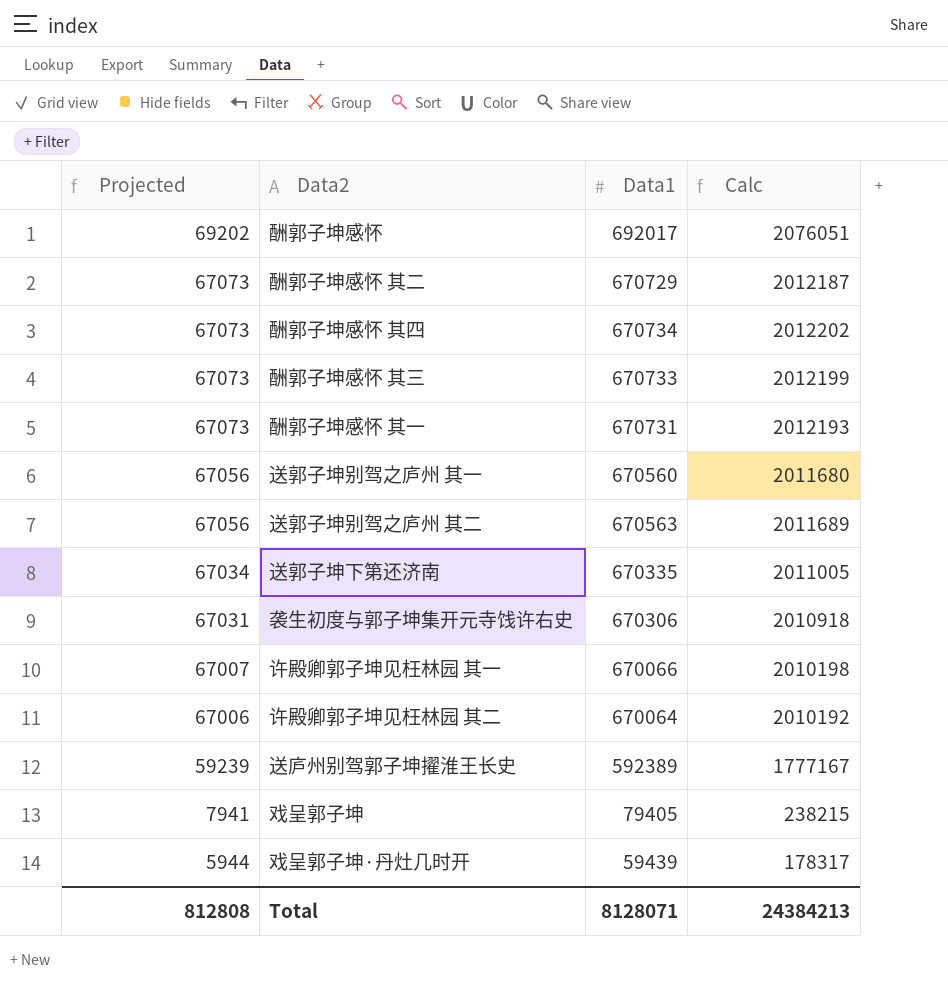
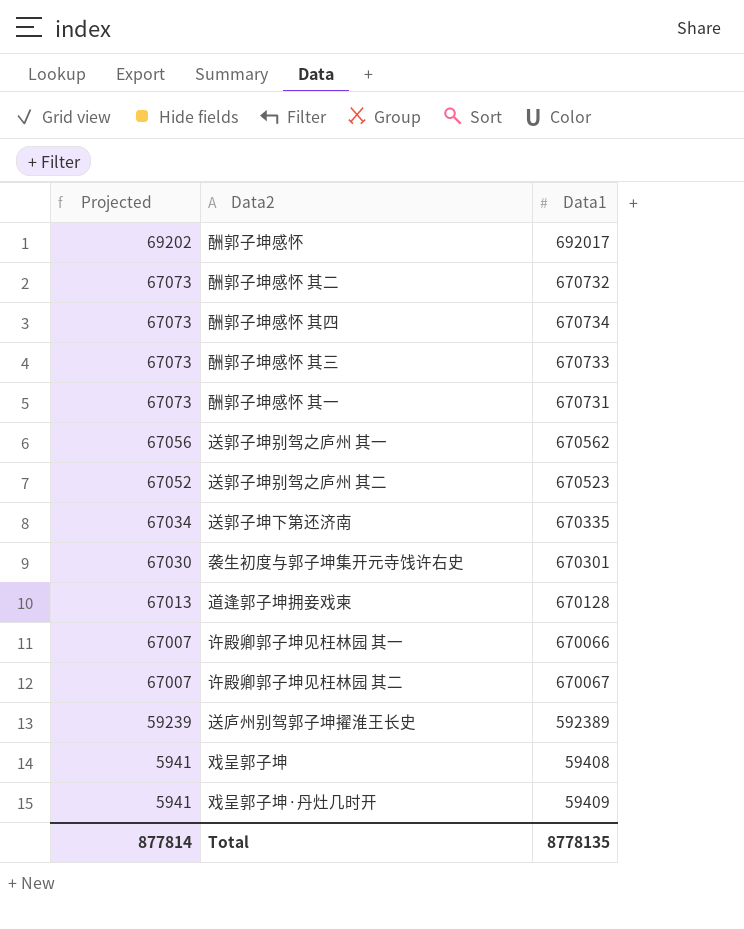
column Calc | formula: [Data1] * 3 -> none
酬郭子坤感怀 其二 | Data1: 670729 -> 670732
送郭子坤别驾之庐州 其一 | Data1: 670560 -> 670562
送郭子坤别驾之庐州 其二 | Projected: 67056 -> 67052
送郭子坤别驾之庐州 其二 | Data1: 670563 -> 670523
袭生初度与郭子坤集开元寺饯许右史 | Projected: 67031 -> 67030
袭生初度与郭子坤集开元寺饯许右史 | Data1: 670306 -> 670301
row 道逢郭子坤拥妾戏柬: none -> 67013 | 670128
许殿卿郭子坤见枉林园 其二 | Projected: 67006 -> 67007
许殿卿郭子坤见枉林园 其二 | Data1: 670064 -> 670067
戏呈郭子坤 | Projected: 7941 -> 5941
戏呈郭子坤 | Data1: 79405 -> 59408
戏呈郭子坤·丹灶几时开 | Projected: 5944 -> 5941
戏呈郭子坤·丹灶几时开 | Data1: 59439 -> 59409
Total | Projected: 812808 -> 877814
Total | Data1: 8128071 -> 8778135

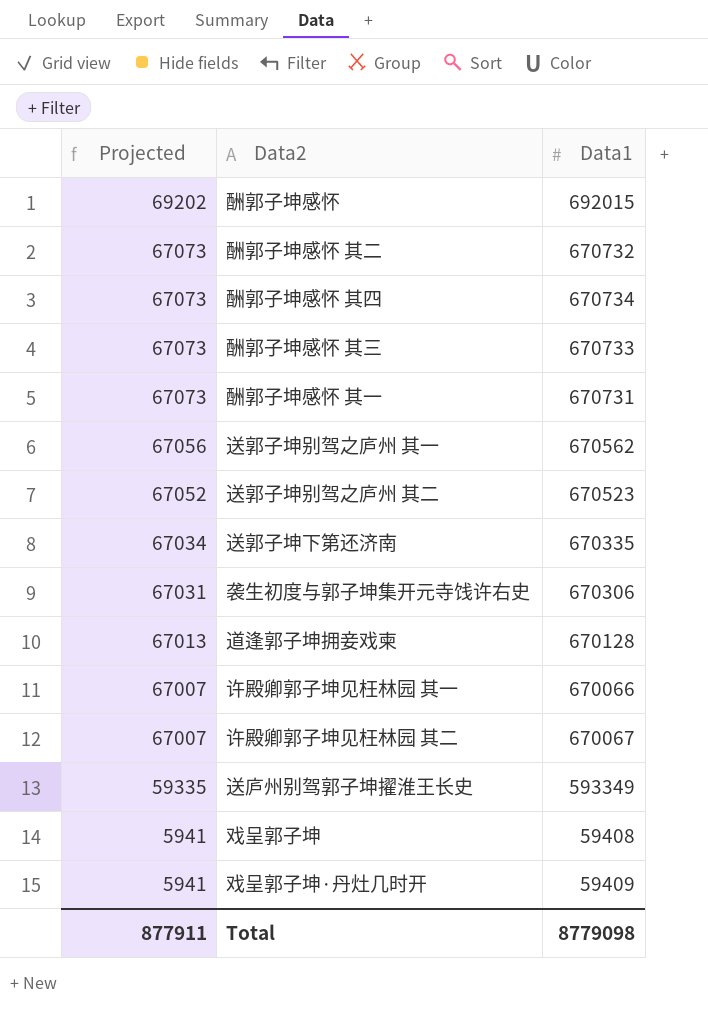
酬郭子坤感怀 | Data1: 692017 -> 692015
袭生初度与郭子坤集开元寺饯许右史 | Projected: 67030 -> 67031
袭生初度与郭子坤集开元寺饯许右史 | Data1: 670301 -> 670306
送庐州别驾郭子坤擢淮王长史 | Projected: 59239 -> 59335
送庐州别驾郭子坤擢淮王长史 | Data1: 592389 -> 593349
Total | Projected: 877814 -> 877911
Total | Data1: 8778135 -> 8779098

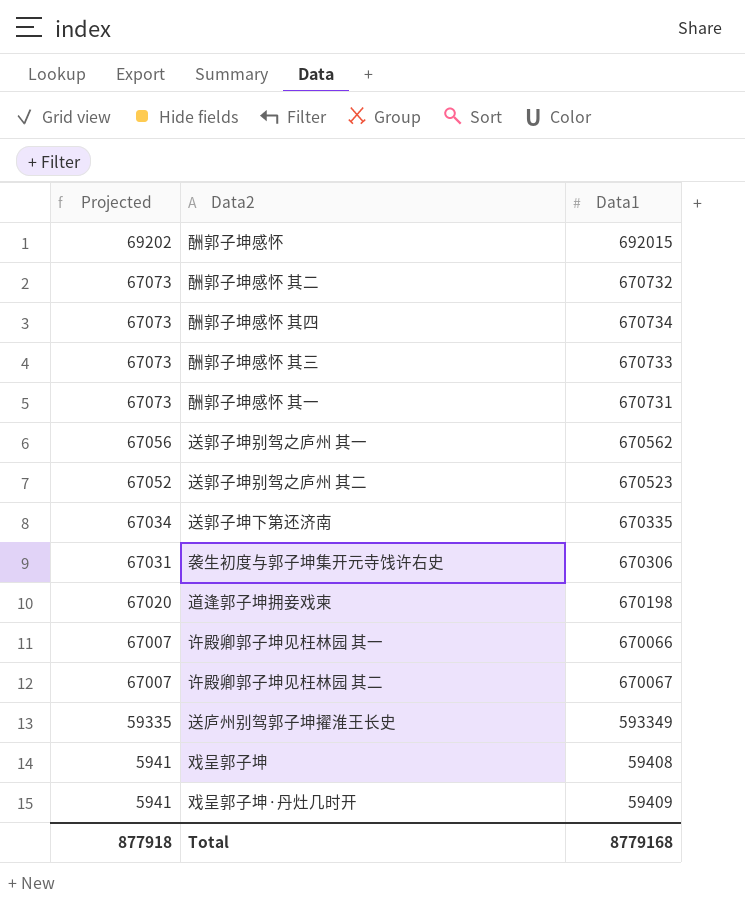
道逢郭子坤拥妾戏柬 | Projected: 67013 -> 67020
道逢郭子坤拥妾戏柬 | Data1: 670128 -> 670198
Total | Projected: 877911 -> 877918
Total | Data1: 8779098 -> 8779168

